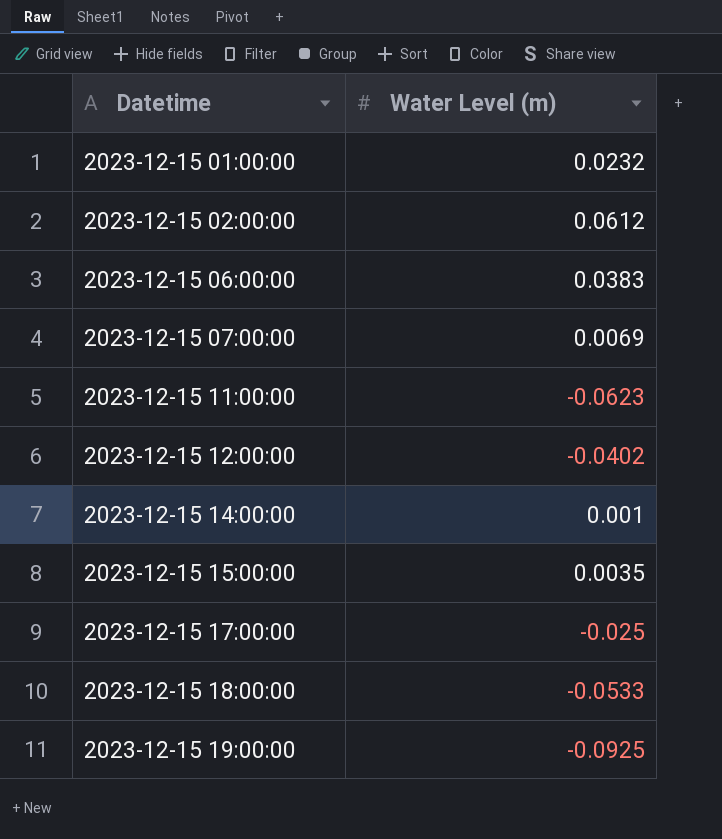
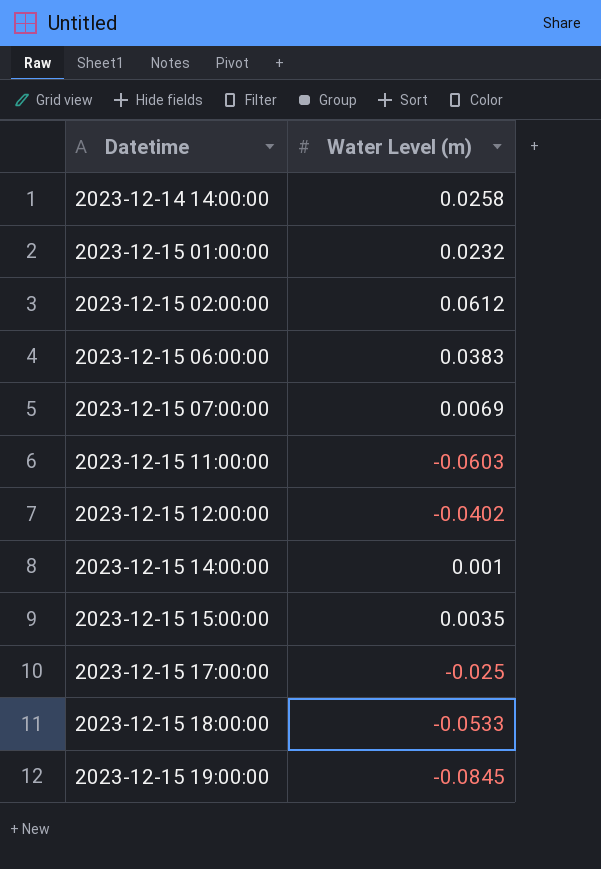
row 2023-12-14 14:00:00: none -> 0.0258
2023-12-15 11:00:00 | Water Level (m): -0.0623 -> -0.0603
2023-12-15 19:00:00 | Water Level (m): -0.0925 -> -0.0845

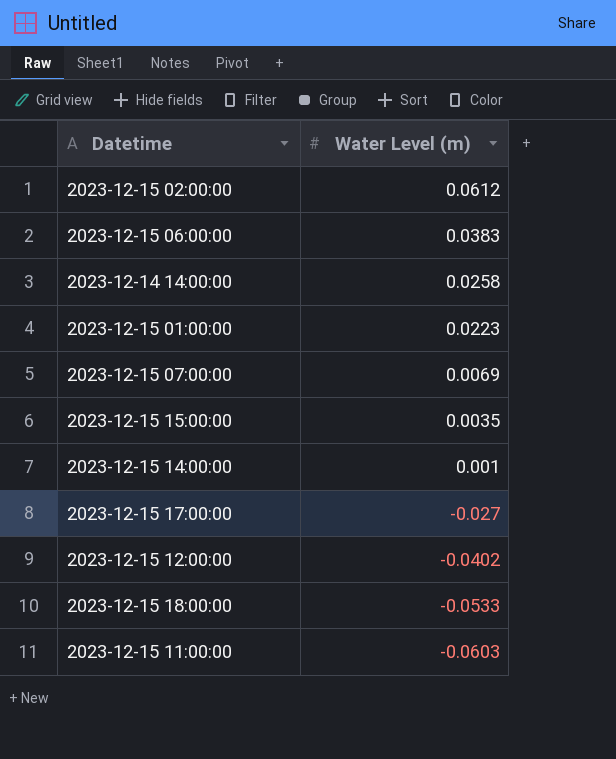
row order: Datetime ascending -> Water Level (m) descending
row 2023-12-15 19:00:00: -0.0845 -> none
2023-12-15 01:00:00 | Water Level (m): 0.0232 -> 0.0223
2023-12-15 17:00:00 | Water Level (m): -0.025 -> -0.027

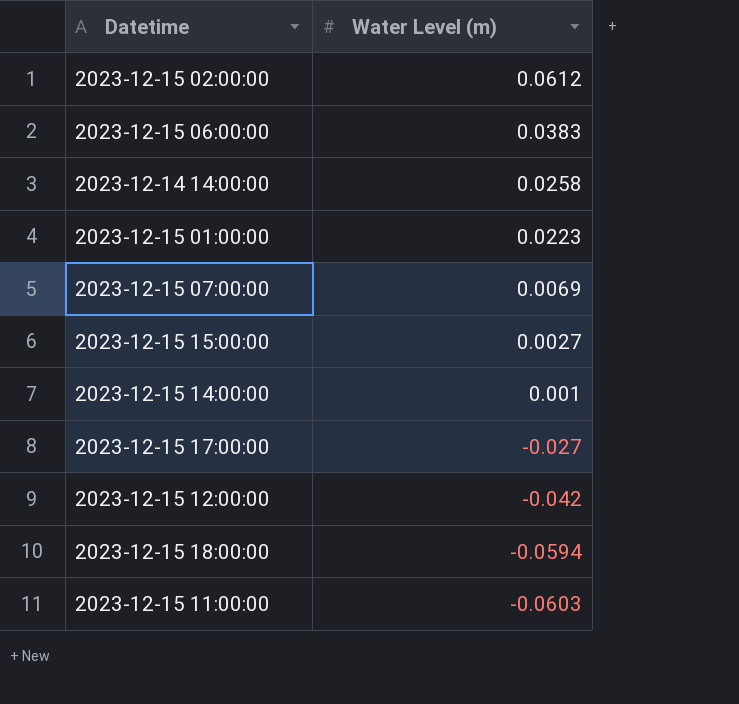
2023-12-15 15:00:00 | Water Level (m): 0.0035 -> 0.0027
2023-12-15 12:00:00 | Water Level (m): -0.0402 -> -0.042
2023-12-15 18:00:00 | Water Level (m): -0.0533 -> -0.0594

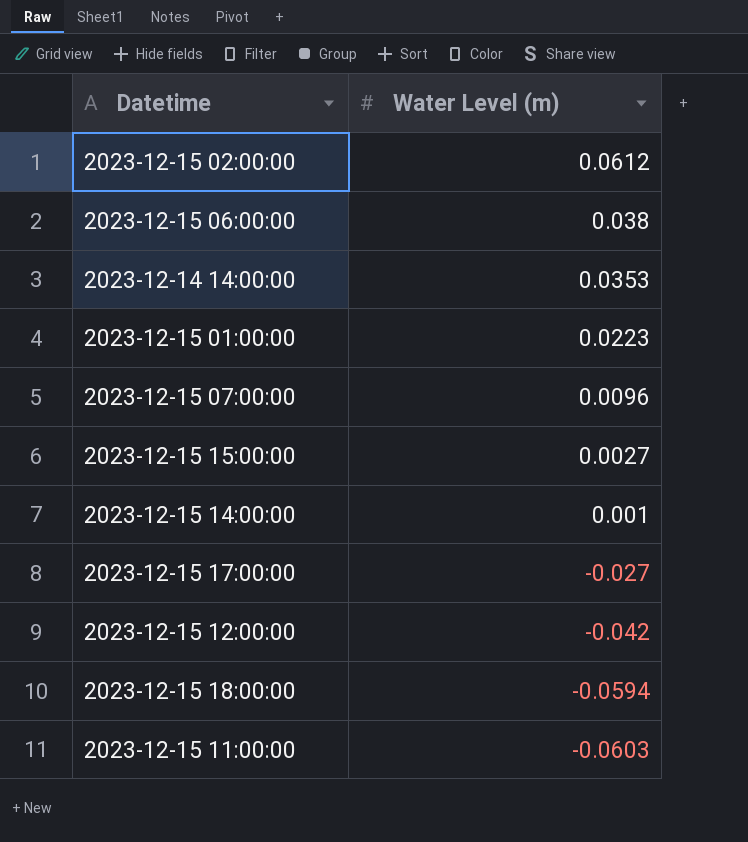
2023-12-15 06:00:00 | Water Level (m): 0.0383 -> 0.038
2023-12-14 14:00:00 | Water Level (m): 0.0258 -> 0.0353
2023-12-15 07:00:00 | Water Level (m): 0.0069 -> 0.0096

